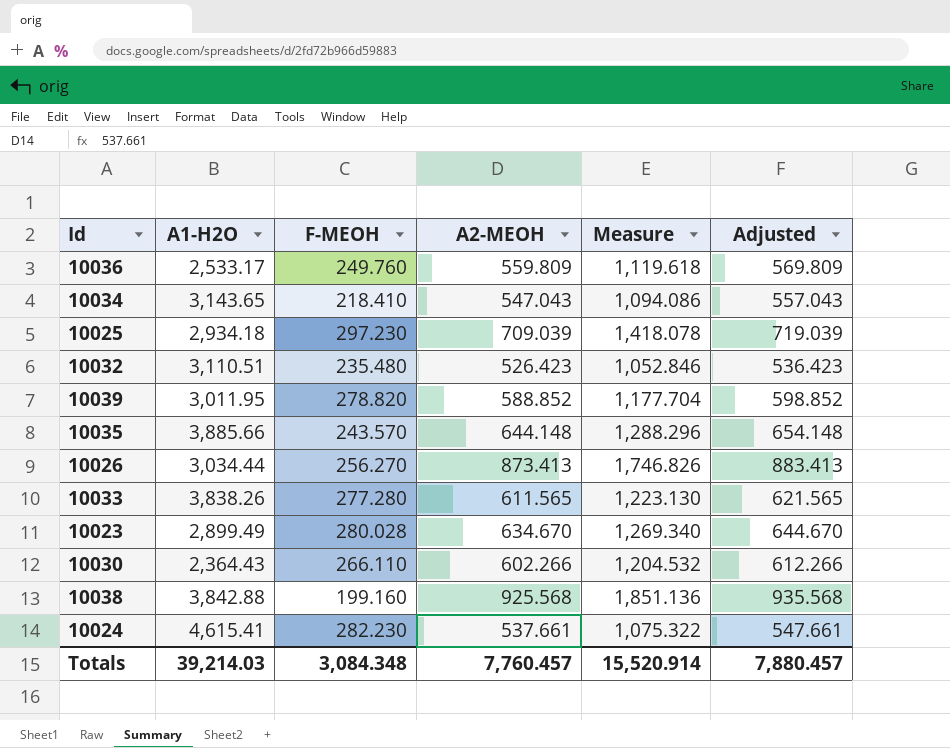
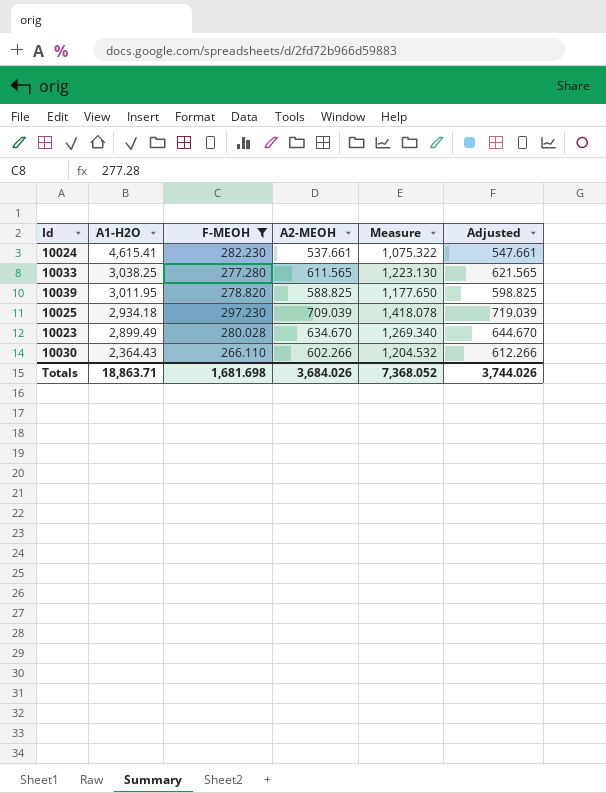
filter: none -> F-MEOH >= 266.110
row order: none -> A1-H2O descending
10033 | A1-H2O: 3,838.26 -> 3,038.25
10039 | A2-MEOH: 588.852 -> 588.825
10039 | Measure: 1,177.704 -> 1,177.650
10039 | Adjusted: 598.852 -> 598.825
Totals | A1-H2O: 39,214.03 -> 18,863.71
Totals | F-MEOH: 3,084.348 -> 1,681.698
Totals | A2-MEOH: 7,760.457 -> 3,684.026
Totals | Measure: 15,520.914 -> 7,368.052
Totals | Adjusted: 7,880.457 -> 3,744.026

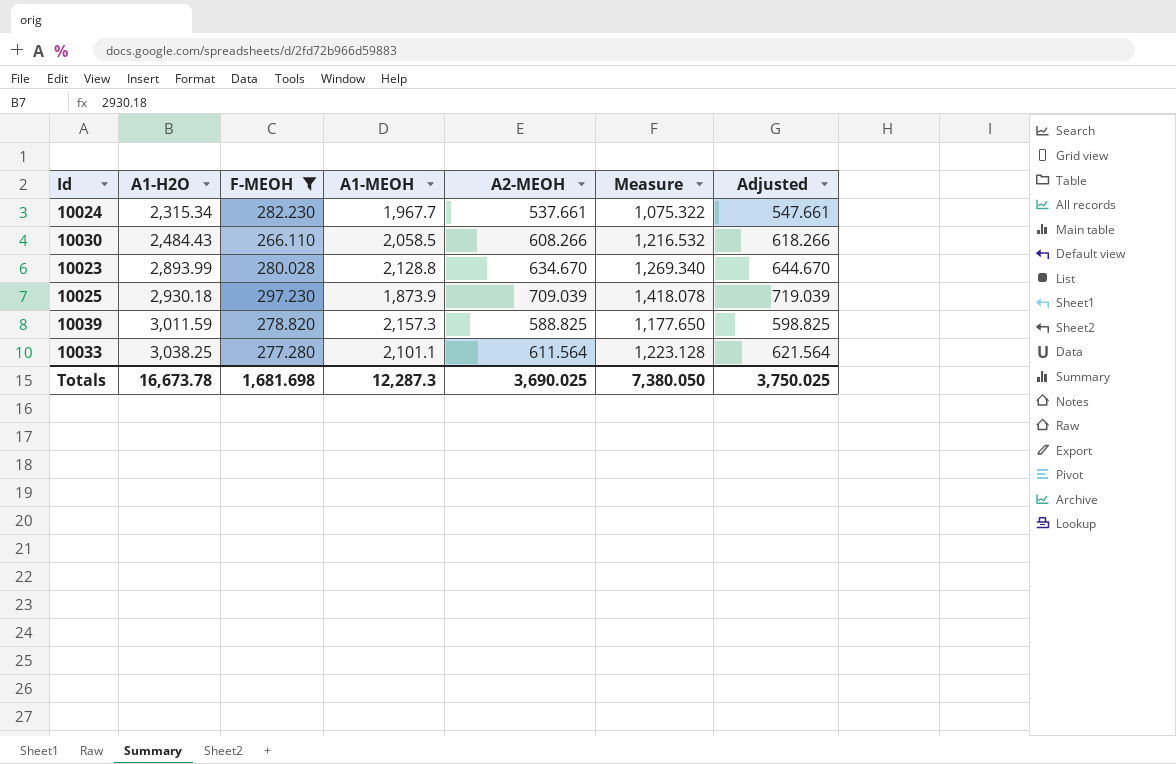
row order: A1-H2O descending -> A1-H2O ascending
column A1-MEOH | position: none -> 4
10024 | A1-H2O: 4,615.41 -> 2,315.34
10030 | A1-H2O: 2,364.43 -> 2,484.43
10030 | A2-MEOH: 602.266 -> 608.266
10030 | Measure: 1,204.532 -> 1,216.532
10030 | Adjusted: 612.266 -> 618.266
10023 | A1-H2O: 2,899.49 -> 2,893.99
10025 | A1-H2O: 2,934.18 -> 2,930.18
10039 | A1-H2O: 3,011.95 -> 3,011.59
10033 | A2-MEOH: 611.565 -> 611.564
10033 | Measure: 1,223.130 -> 1,223.128
10033 | Adjusted: 621.565 -> 621.564
Totals | A1-H2O: 18,863.71 -> 16,673.78
Totals | A2-MEOH: 3,684.026 -> 3,690.025
Totals | Measure: 7,368.052 -> 7,380.050
Totals | Adjusted: 3,744.026 -> 3,750.025

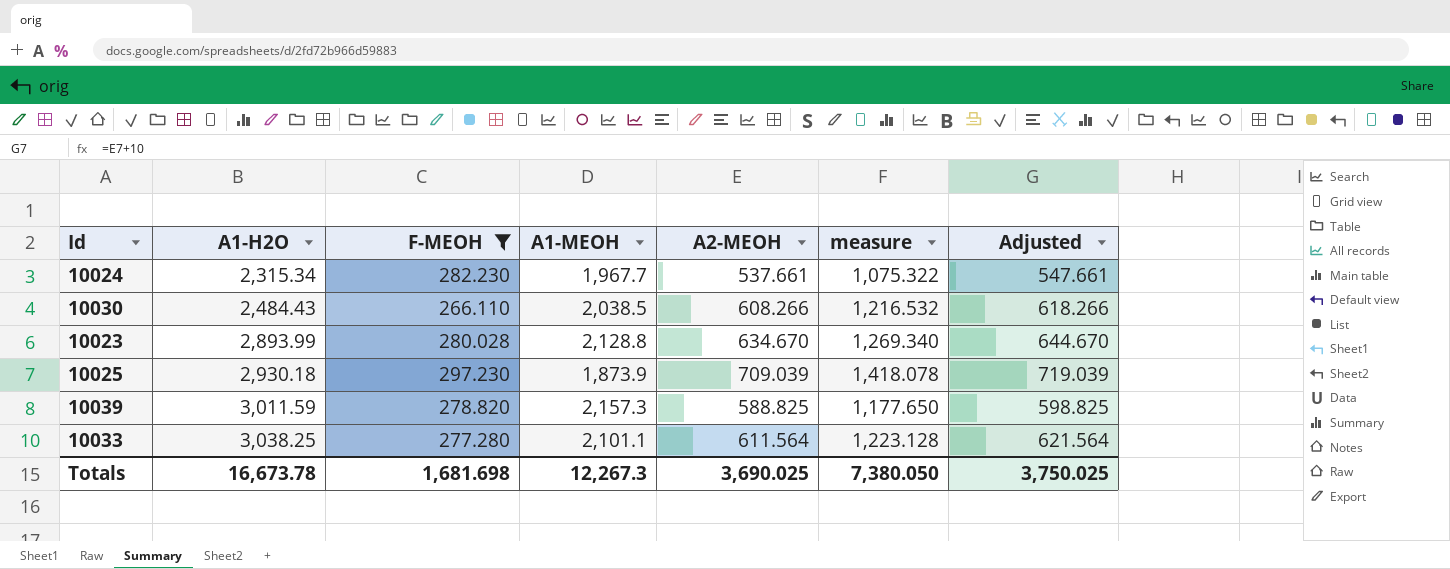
column name: Measure -> measure
10030 | A1-MEOH: 2,058.5 -> 2,038.5
Totals | A1-MEOH: 12,287.3 -> 12,267.3

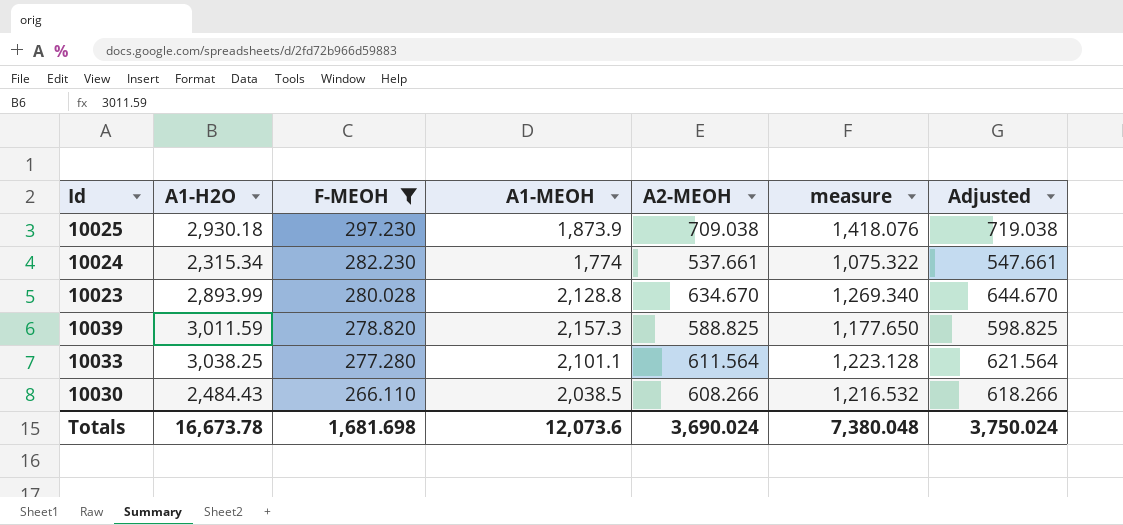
row order: A1-H2O ascending -> F-MEOH descending
10025 | A2-MEOH: 709.039 -> 709.038
10025 | measure: 1,418.078 -> 1,418.076
10025 | Adjusted: 719.039 -> 719.038
10024 | A1-MEOH: 1,967.7 -> 1,774
Totals | A1-MEOH: 12,267.3 -> 12,073.6
Totals | A2-MEOH: 3,690.025 -> 3,690.024
Totals | measure: 7,380.050 -> 7,380.048
Totals | Adjusted: 3,750.025 -> 3,750.024

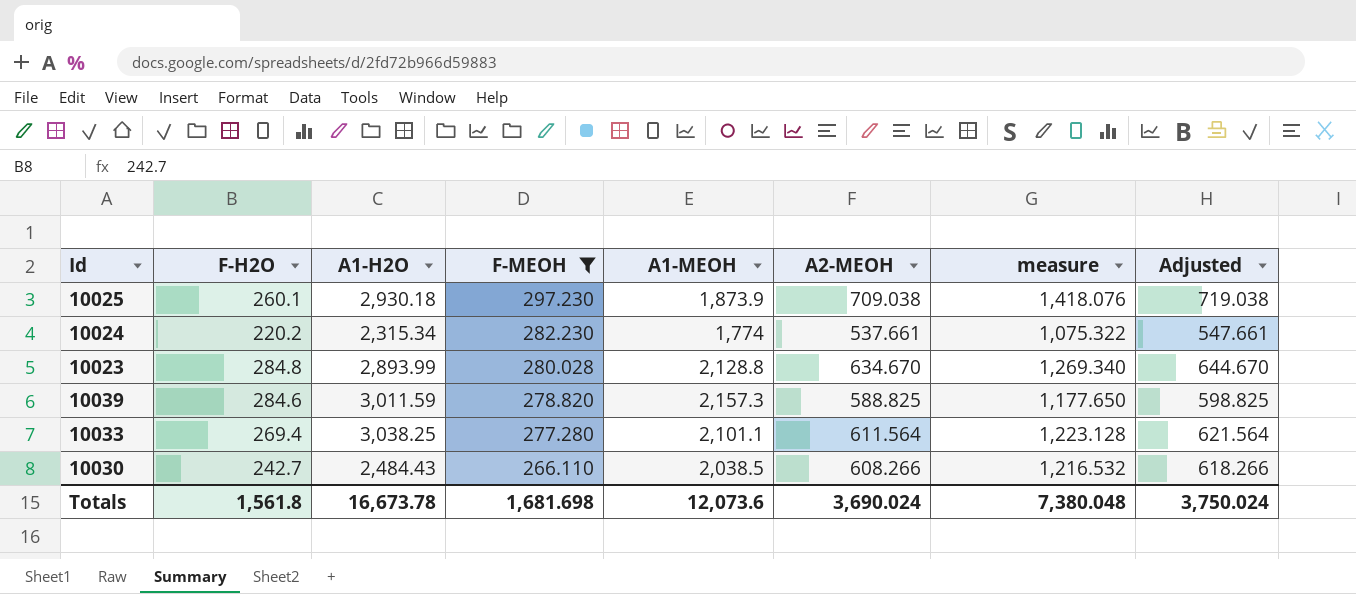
column F-H2O | position: none -> 2

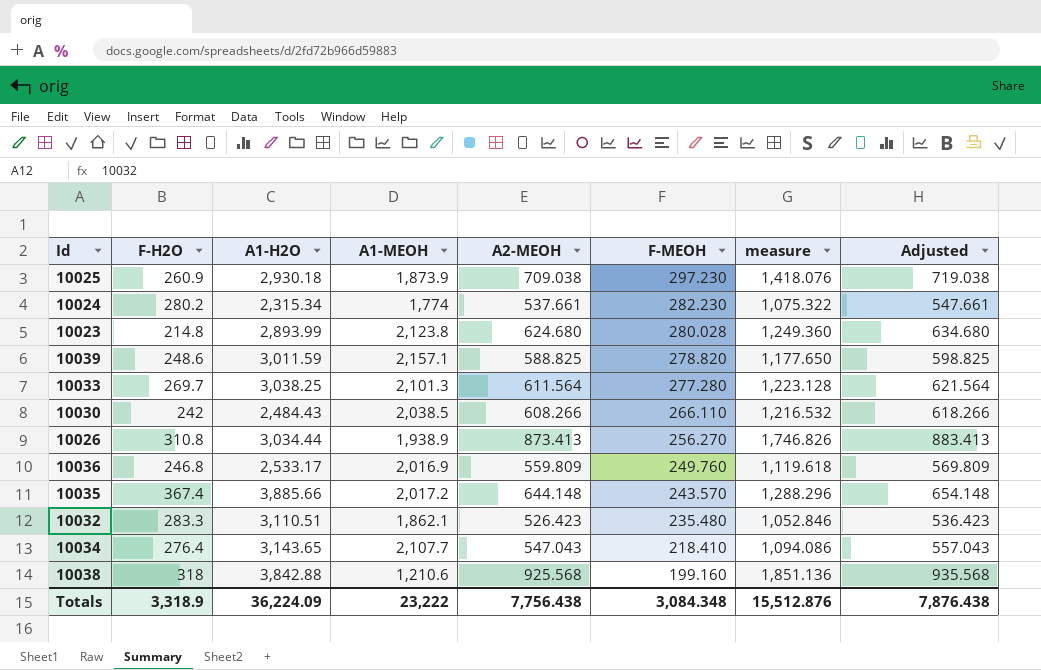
filter: F-MEOH >= 266.110 -> none
column F-MEOH | position: 4 -> 6
10025 | F-H2O: 260.1 -> 260.9
10024 | F-H2O: 220.2 -> 280.2
10023 | F-H2O: 284.8 -> 214.8
10023 | A1-MEOH: 2,128.8 -> 2,123.8
10023 | A2-MEOH: 634.670 -> 624.680
10023 | measure: 1,269.340 -> 1,249.360
10023 | Adjusted: 644.670 -> 634.680
10039 | F-H2O: 284.6 -> 248.6
10039 | A1-MEOH: 2,157.3 -> 2,157.1
10033 | F-H2O: 269.4 -> 269.7
10033 | A1-MEOH: 2,101.1 -> 2,101.3
10030 | F-H2O: 242.7 -> 242
Totals | F-H2O: 1,561.8 -> 3,318.9
Totals | A1-H2O: 16,673.78 -> 36,224.09
Totals | A1-MEOH: 12,073.6 -> 23,222
Totals | A2-MEOH: 3,690.024 -> 7,756.438
Totals | F-MEOH: 1,681.698 -> 3,084.348
Totals | measure: 7,380.048 -> 15,512.876
Totals | Adjusted: 3,750.024 -> 7,876.438

